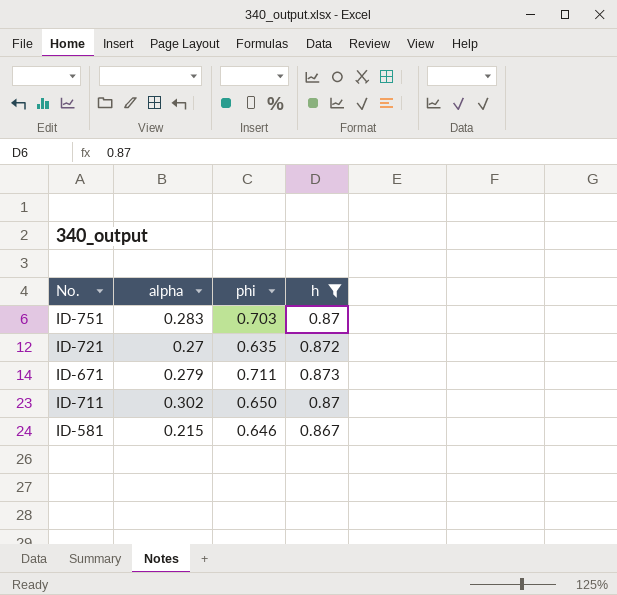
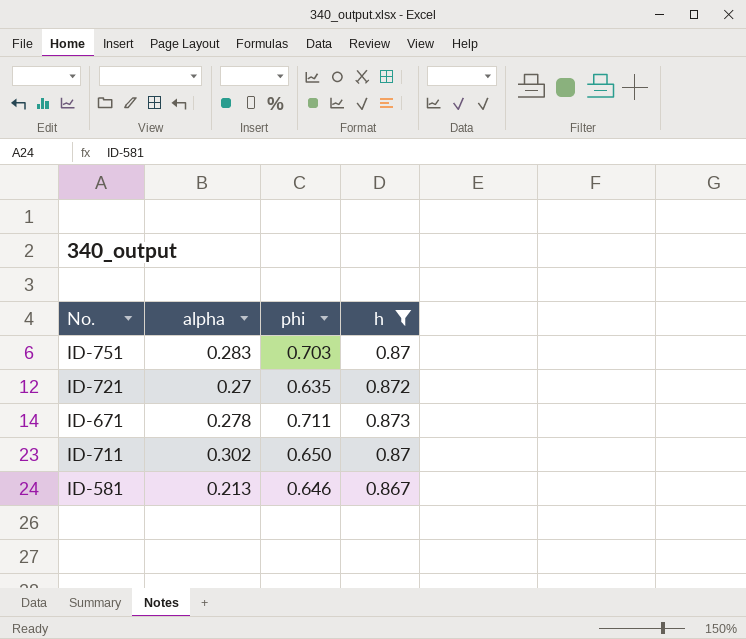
ID-671 | alpha: 0.279 -> 0.278
ID-581 | alpha: 0.215 -> 0.213

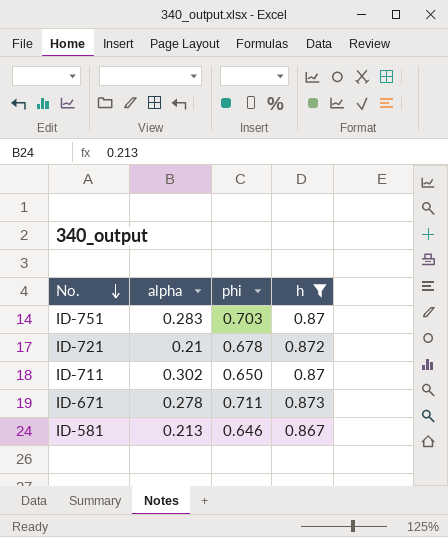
row order: none -> No. descending
ID-721 | alpha: 0.27 -> 0.21
ID-721 | phi: 0.635 -> 0.678

